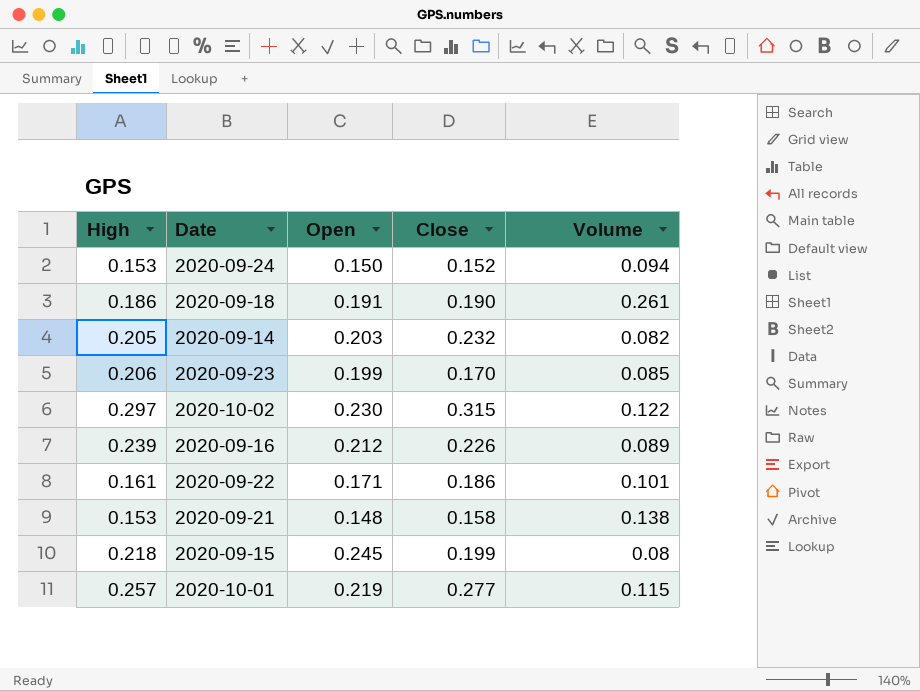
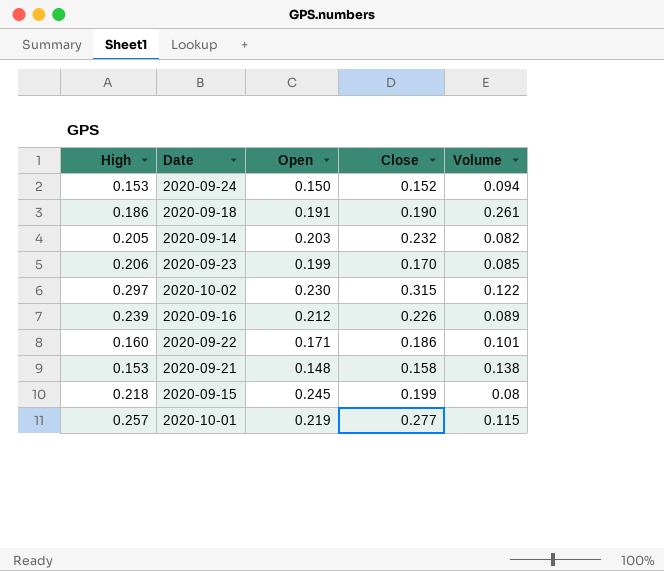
2020-09-22 | High: 0.161 -> 0.160

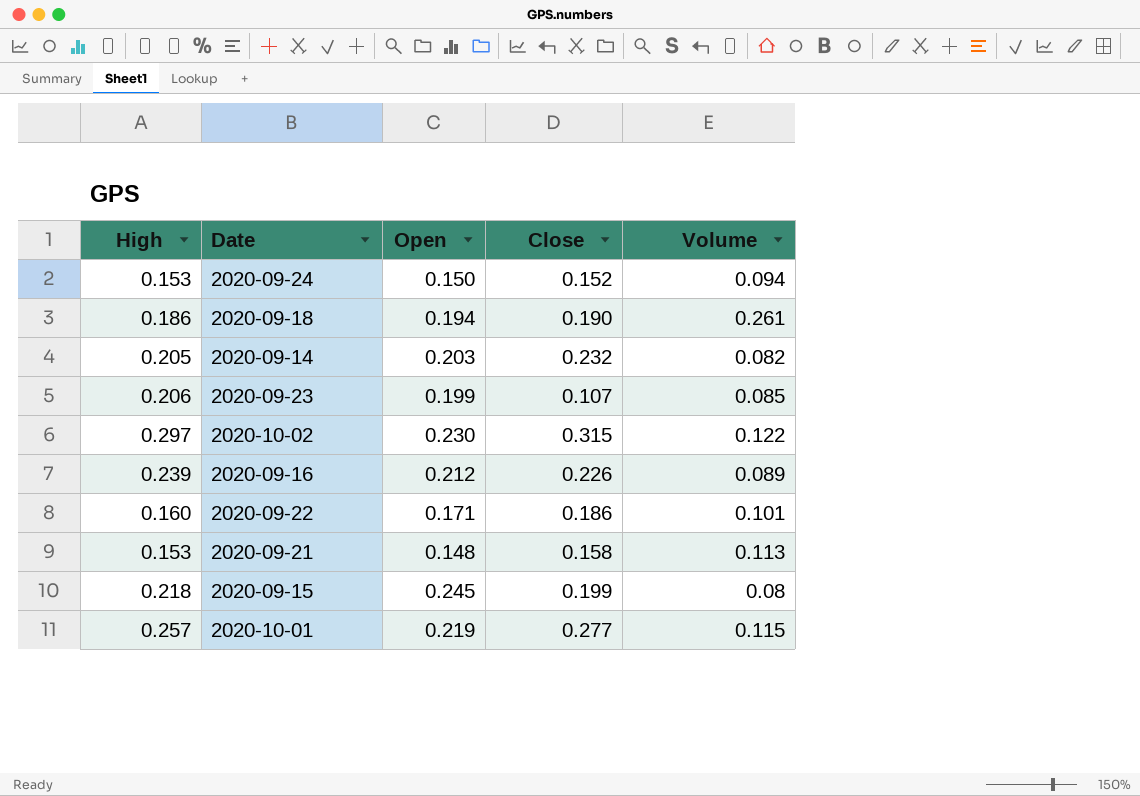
2020-09-18 | Open: 0.191 -> 0.194
2020-09-23 | Close: 0.170 -> 0.107
2020-09-21 | Volume: 0.138 -> 0.113

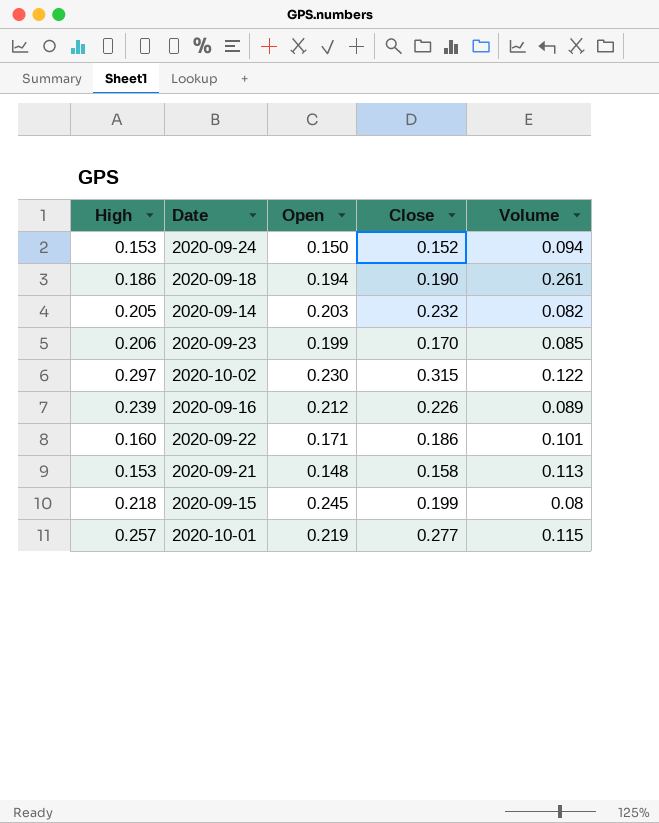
2020-09-23 | Close: 0.107 -> 0.170

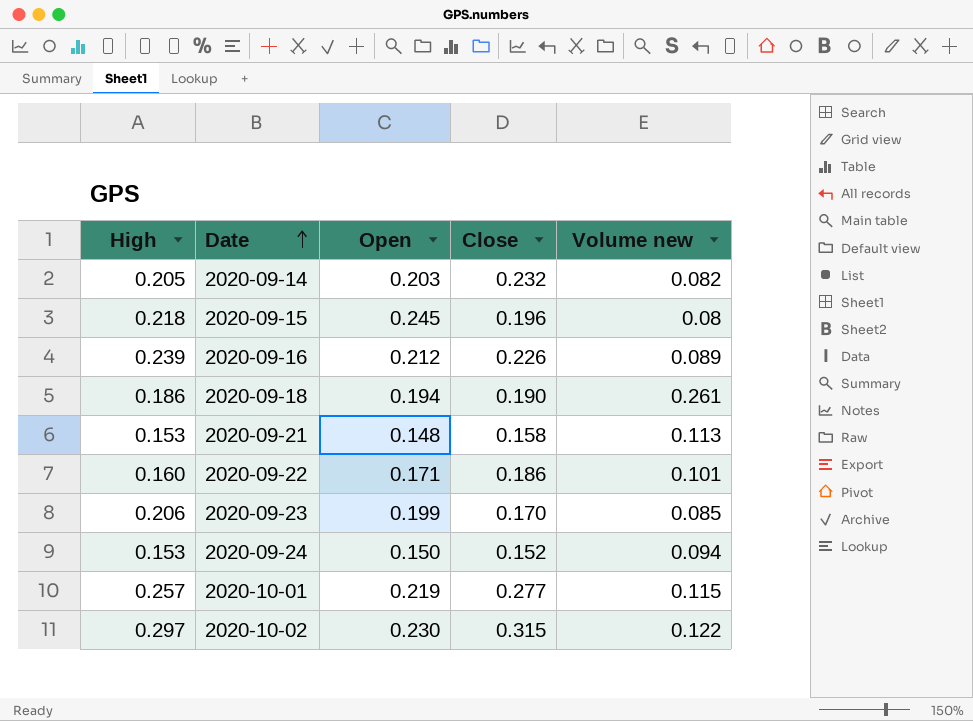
row order: none -> Date ascending
column name: Volume -> Volume new
2020-09-15 | Close: 0.199 -> 0.196

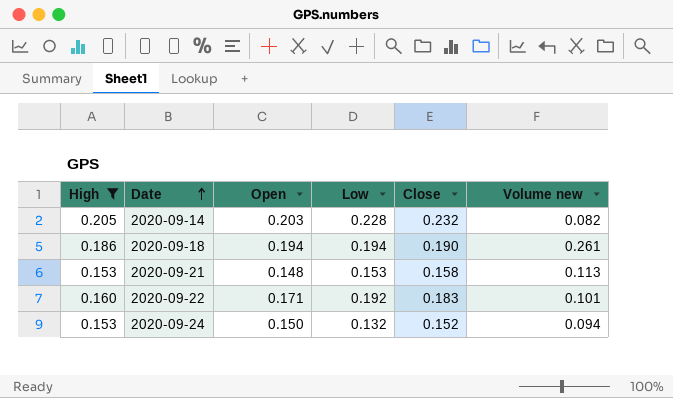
filter: none -> High <= 0.205
column Low | position: none -> 4
2020-09-22 | Close: 0.186 -> 0.183

